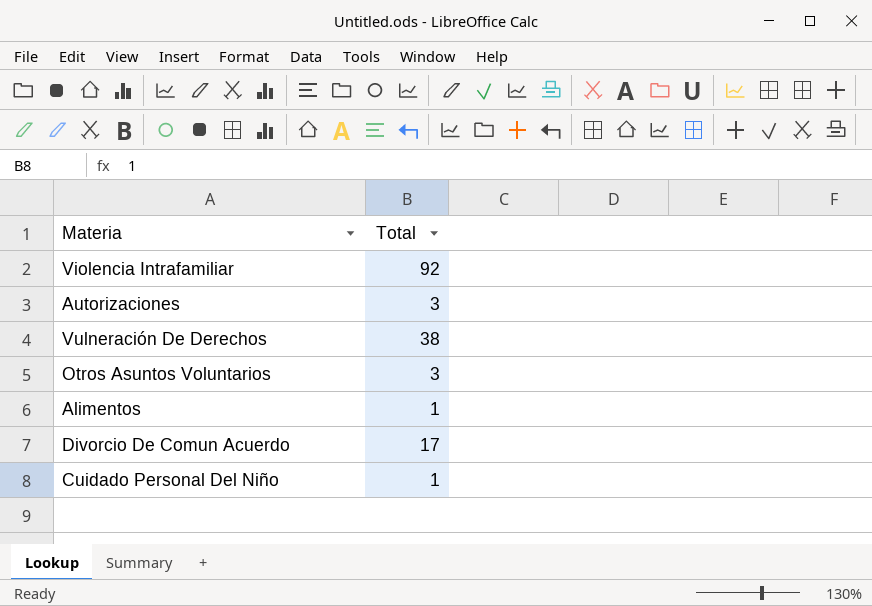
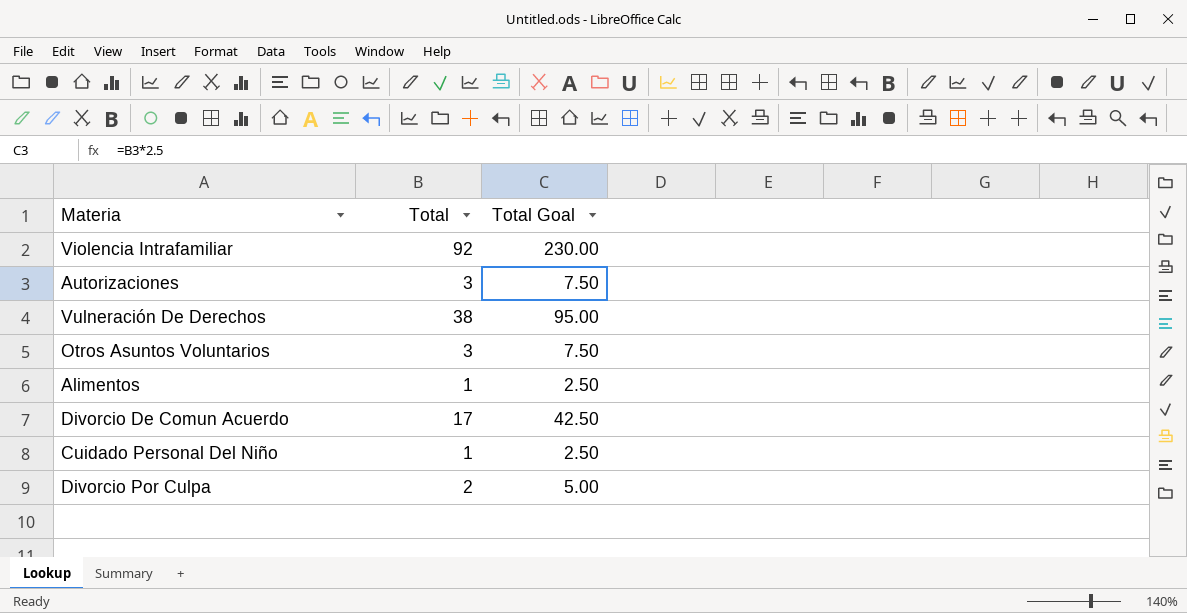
column Total Goal | formula: none -> [Total] * 2.5
row Divorcio Por Culpa: none -> 2 | 5.00

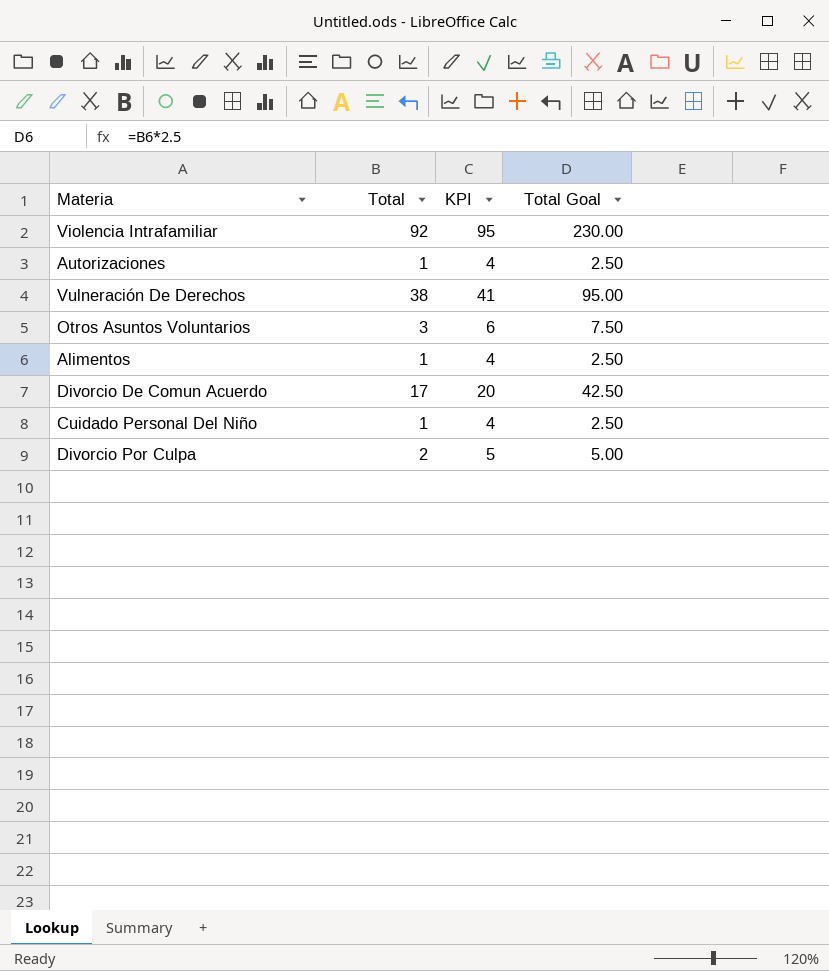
column KPI | formula: none -> [Total] + 3
Autorizaciones | Total: 3 -> 1
Autorizaciones | Total Goal: 7.50 -> 2.50

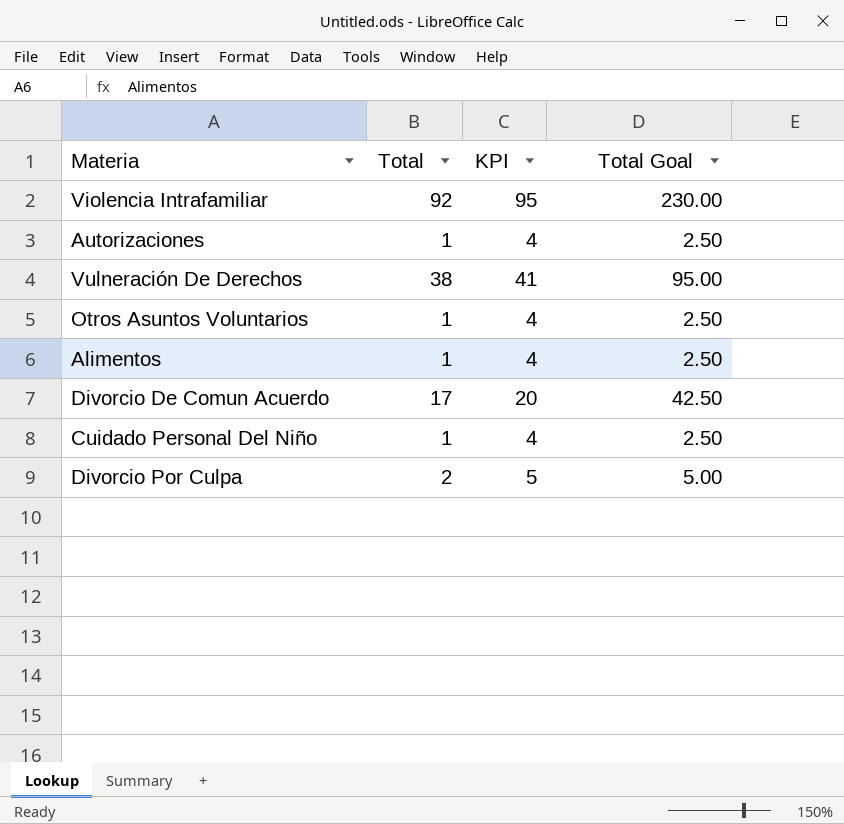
Otros Asuntos Voluntarios | Total: 3 -> 1
Otros Asuntos Voluntarios | KPI: 6 -> 4
Otros Asuntos Voluntarios | Total Goal: 7.50 -> 2.50

